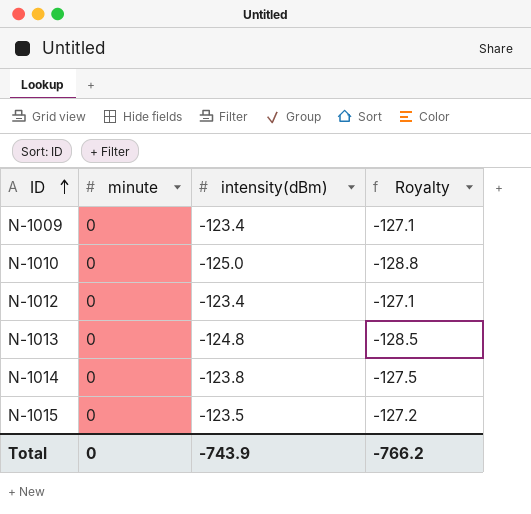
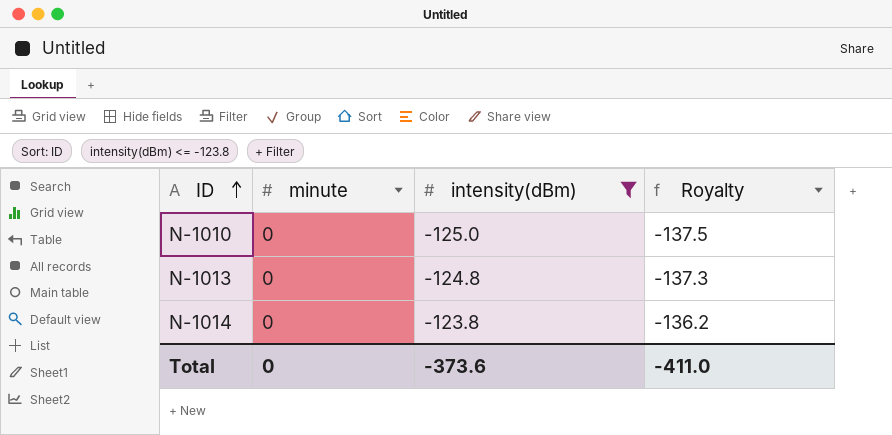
filter: none -> intensity(dBm) <= -123.8
column Royalty | formula: [intensity(dBm)] * 1.03 -> [intensity(dBm)] * 1.1
Total | intensity(dBm): -743.9 -> -373.6
Total | Royalty: -766.2 -> -411.0

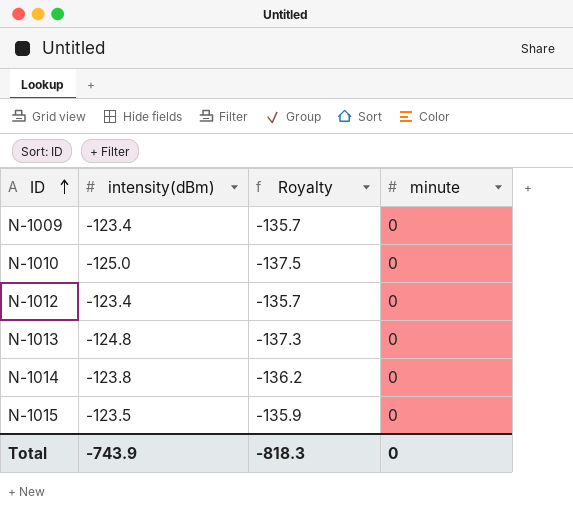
filter: intensity(dBm) <= -123.8 -> none
column minute | position: 2 -> 4
Total | intensity(dBm): -373.6 -> -743.9
Total | Royalty: -411.0 -> -818.3

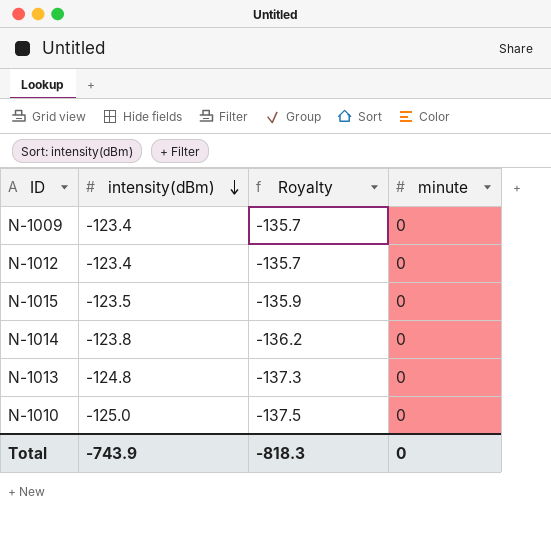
row order: ID ascending -> intensity(dBm) descending

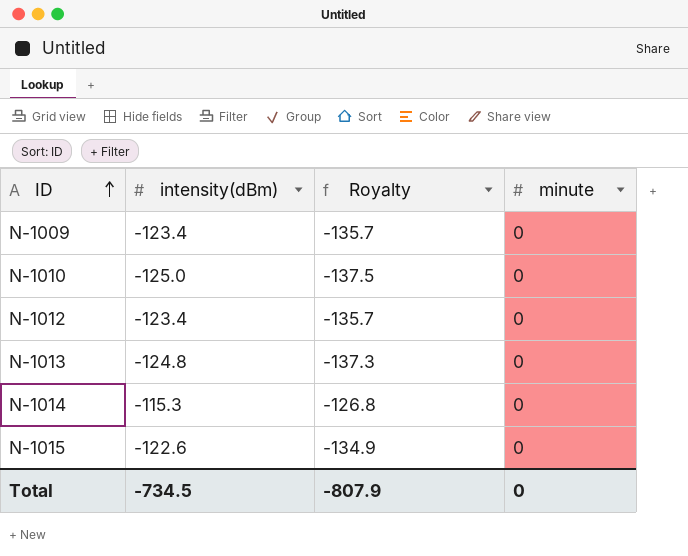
row order: intensity(dBm) descending -> ID ascending
N-1014 | intensity(dBm): -123.8 -> -115.3
N-1014 | Royalty: -136.2 -> -126.8
N-1015 | intensity(dBm): -123.5 -> -122.6
N-1015 | Royalty: -135.9 -> -134.9
Total | intensity(dBm): -743.9 -> -734.5
Total | Royalty: -818.3 -> -807.9

